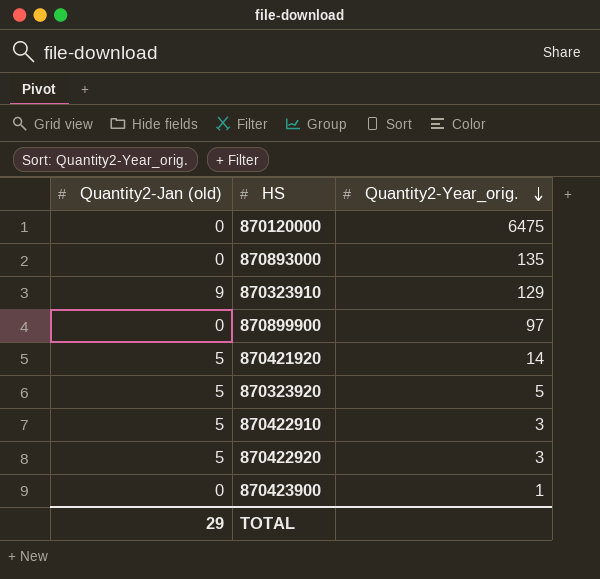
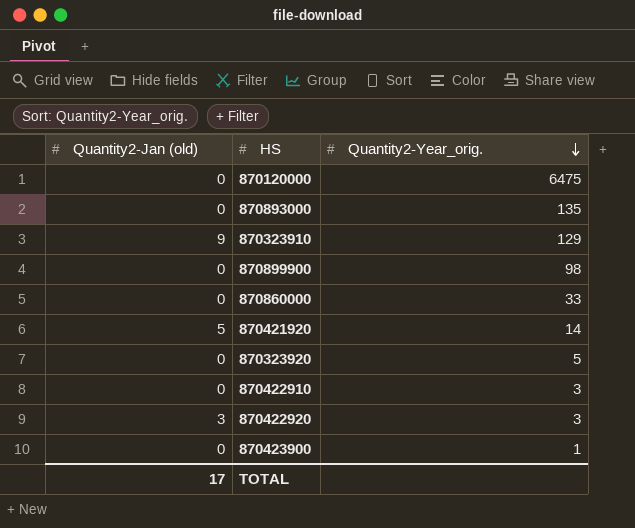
870899900 | Quantity2-Year_orig.: 97 -> 98
row 870860000: none -> 0 | 33
870323920 | Quantity2-Jan (old): 5 -> 0
870422910 | Quantity2-Jan (old): 5 -> 0
870422920 | Quantity2-Jan (old): 5 -> 3
TOTAL | Quantity2-Jan (old): 29 -> 17

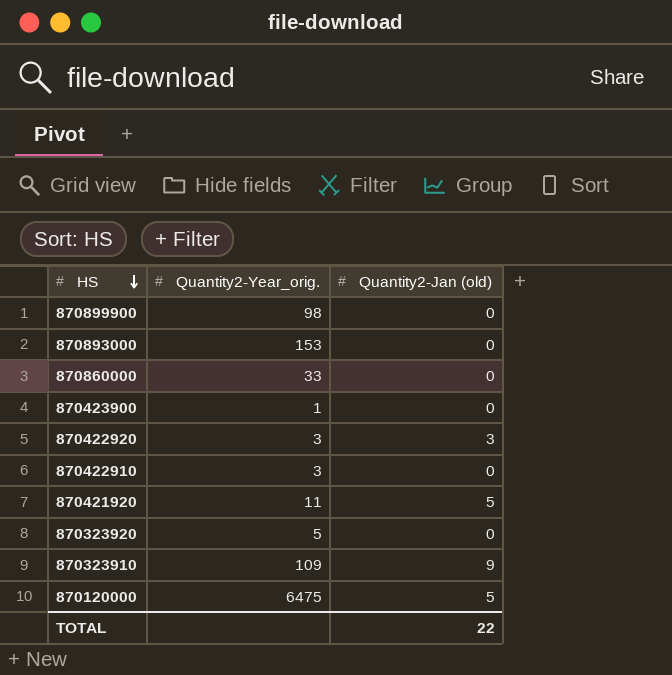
row order: Quantity2-Year_orig. descending -> HS descending
column Quantity2-Jan (old) | position: 1 -> 3
870893000 | Quantity2-Year_orig.: 135 -> 153
870421920 | Quantity2-Year_orig.: 14 -> 11
870323910 | Quantity2-Year_orig.: 129 -> 109
870120000 | Quantity2-Jan (old): 0 -> 5
TOTAL | Quantity2-Jan (old): 17 -> 22

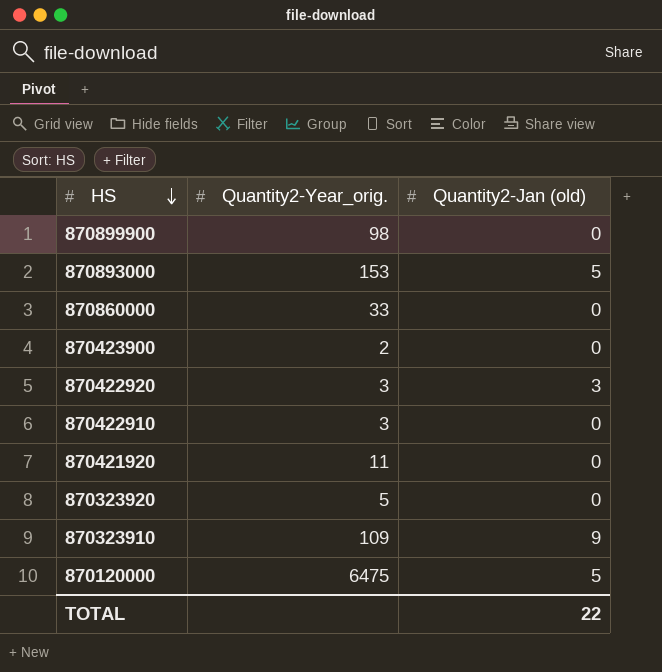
870893000 | Quantity2-Jan (old): 0 -> 5
870423900 | Quantity2-Year_orig.: 1 -> 2
870421920 | Quantity2-Jan (old): 5 -> 0

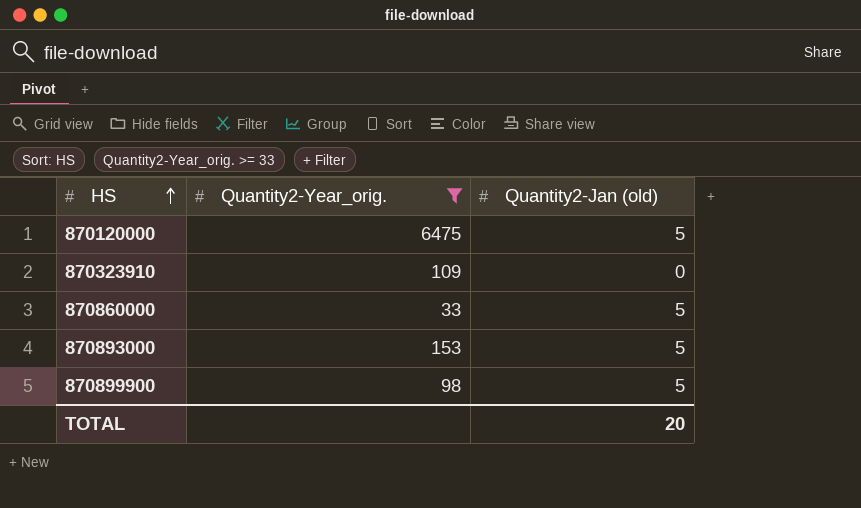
filter: none -> Quantity2-Year_orig. >= 33
row order: HS descending -> HS ascending
870323910 | Quantity2-Jan (old): 9 -> 0
870860000 | Quantity2-Jan (old): 0 -> 5
870899900 | Quantity2-Jan (old): 0 -> 5
TOTAL | Quantity2-Jan (old): 22 -> 20

